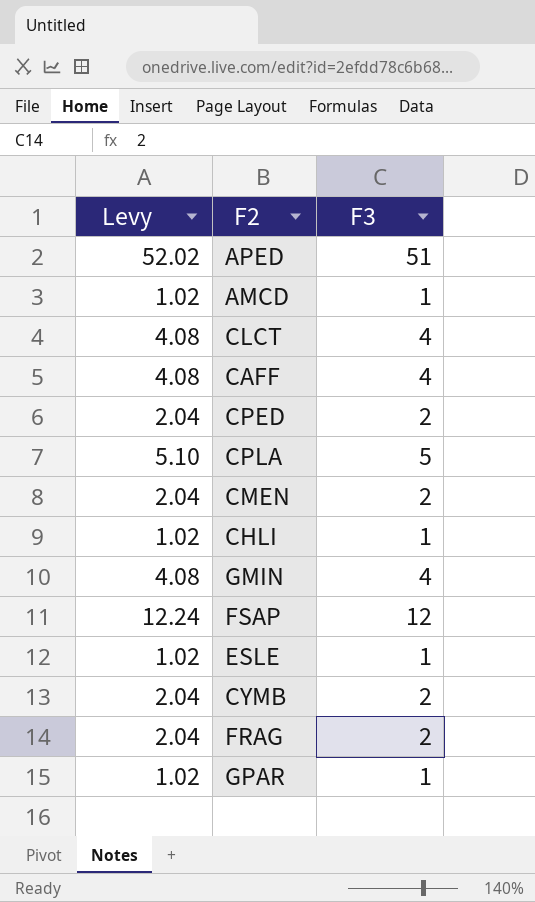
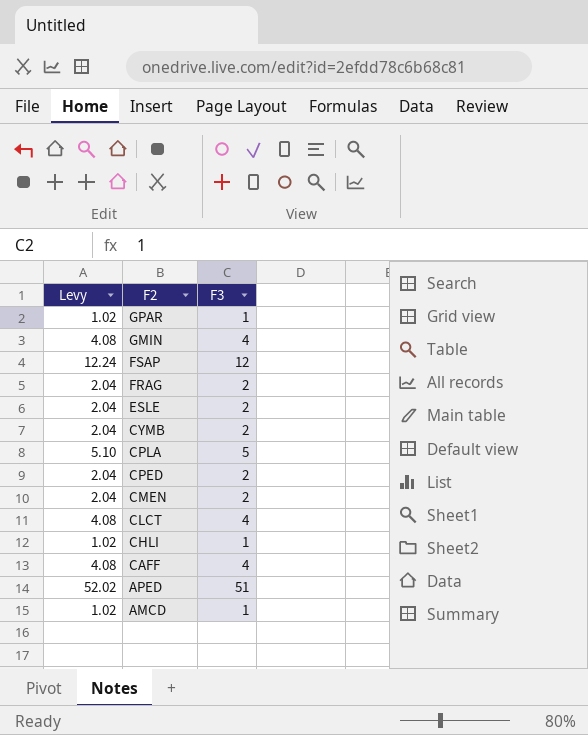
row order: none -> F2 descending
ESLE | Levy: 1.02 -> 2.04
ESLE | F3: 1 -> 2

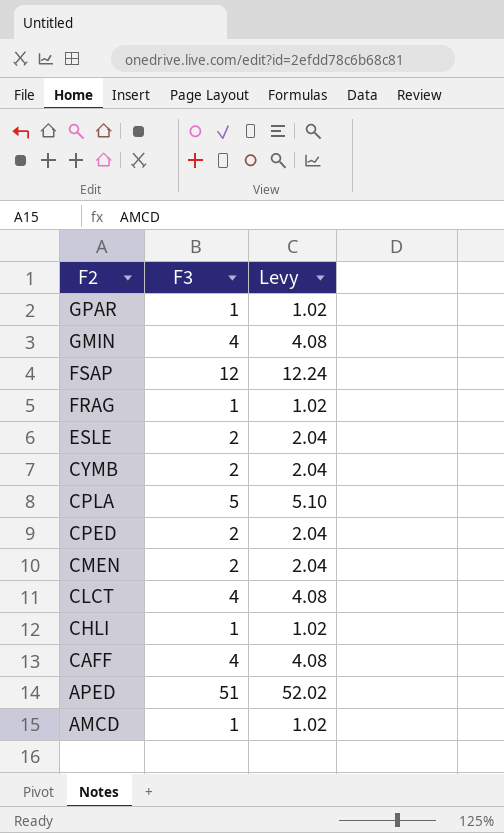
column Levy | position: 1 -> 3
FRAG | F3: 2 -> 1
FRAG | Levy: 2.04 -> 1.02

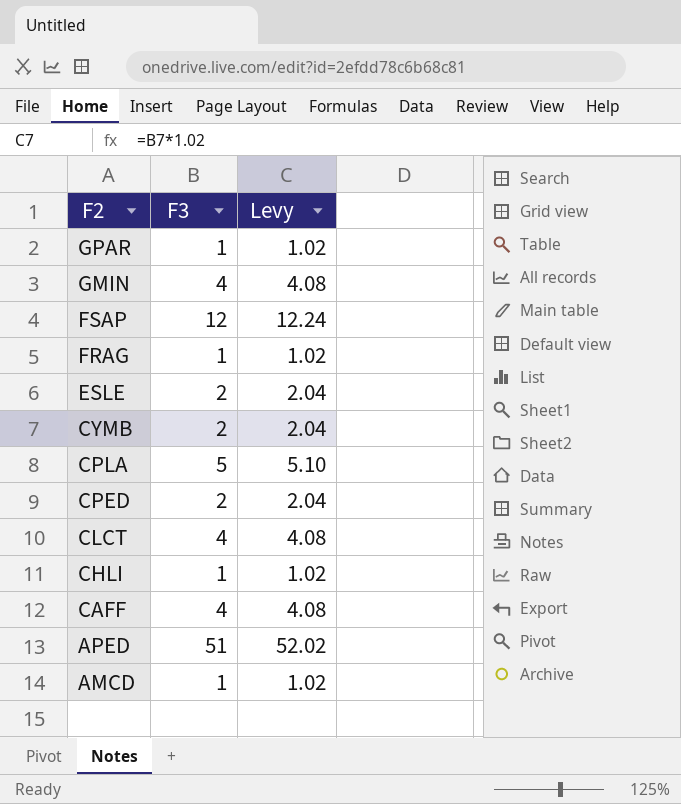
row CMEN: 2 | 2.04 -> none

